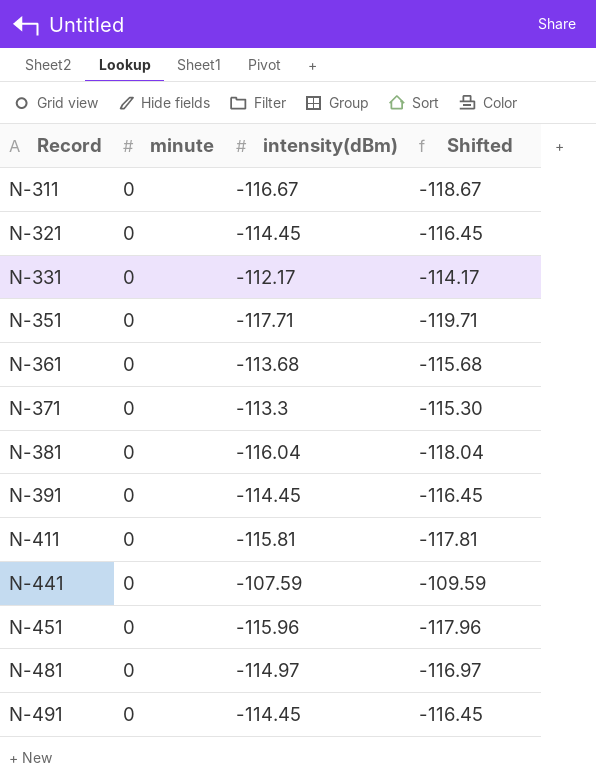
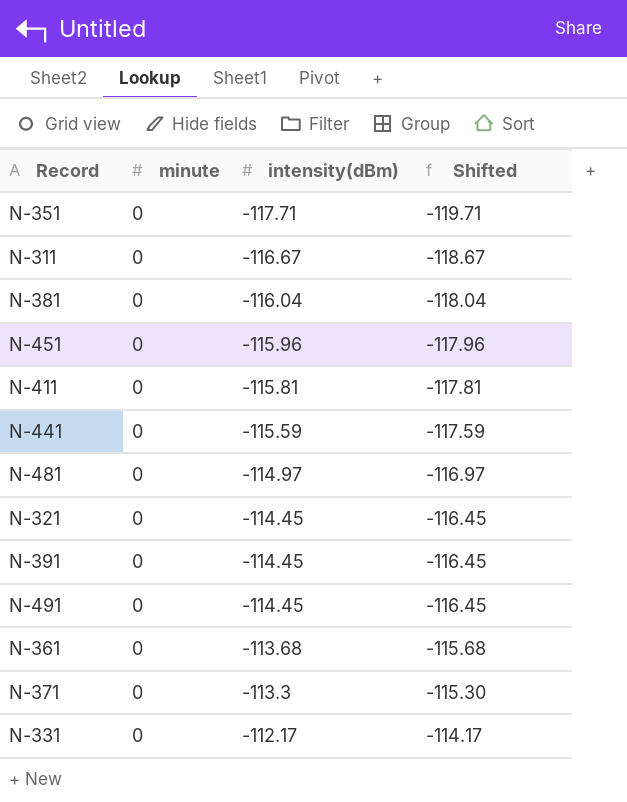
row order: Record ascending -> intensity(dBm) ascending
N-441 | intensity(dBm): -107.59 -> -115.59
N-441 | Shifted: -109.59 -> -117.59

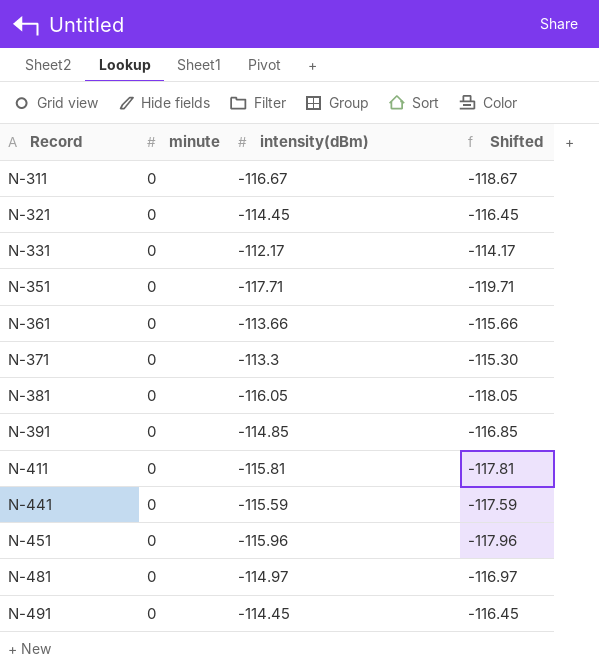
row order: intensity(dBm) ascending -> Record ascending
N-361 | intensity(dBm): -113.68 -> -113.66
N-361 | Shifted: -115.68 -> -115.66
N-381 | intensity(dBm): -116.04 -> -116.05
N-381 | Shifted: -118.04 -> -118.05
N-391 | intensity(dBm): -114.45 -> -114.85
N-391 | Shifted: -116.45 -> -116.85

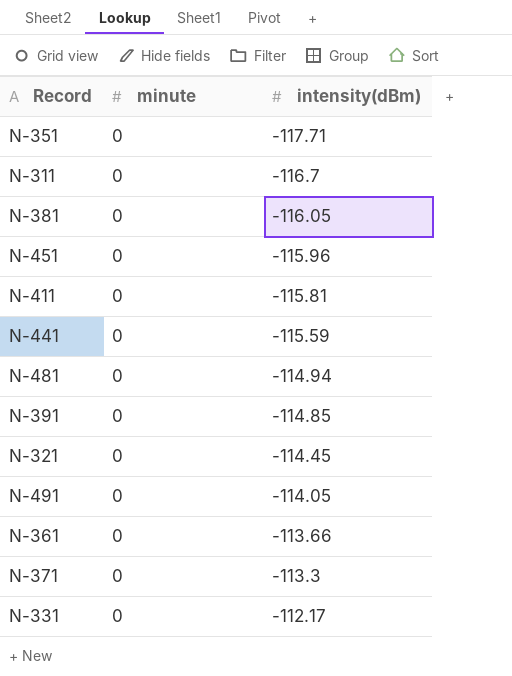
row order: Record ascending -> intensity(dBm) ascending
column Shifted | formula: [intensity(dBm)] - 2 -> none
N-311 | intensity(dBm): -116.67 -> -116.7
N-481 | intensity(dBm): -114.97 -> -114.94
N-491 | intensity(dBm): -114.45 -> -114.05

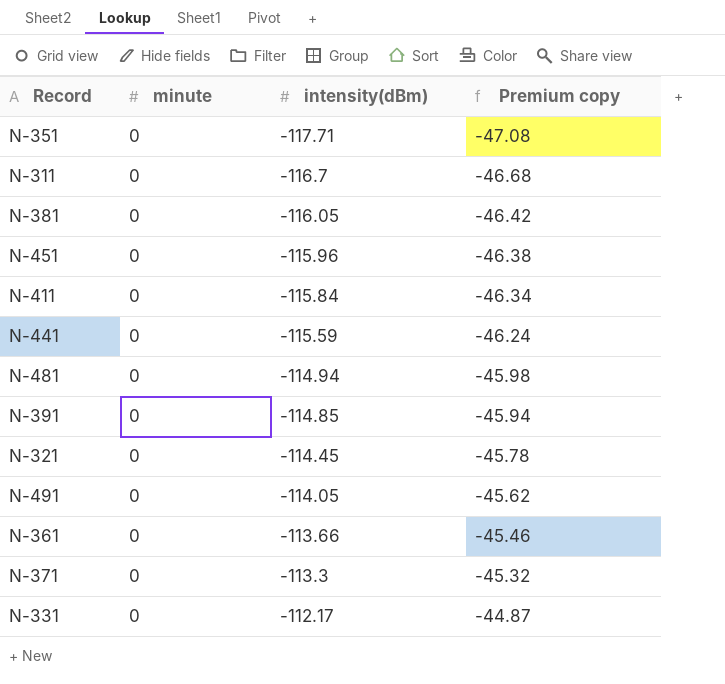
column Premium copy | formula: none -> [intensity(dBm)] * 0.4
N-411 | intensity(dBm): -115.81 -> -115.84

